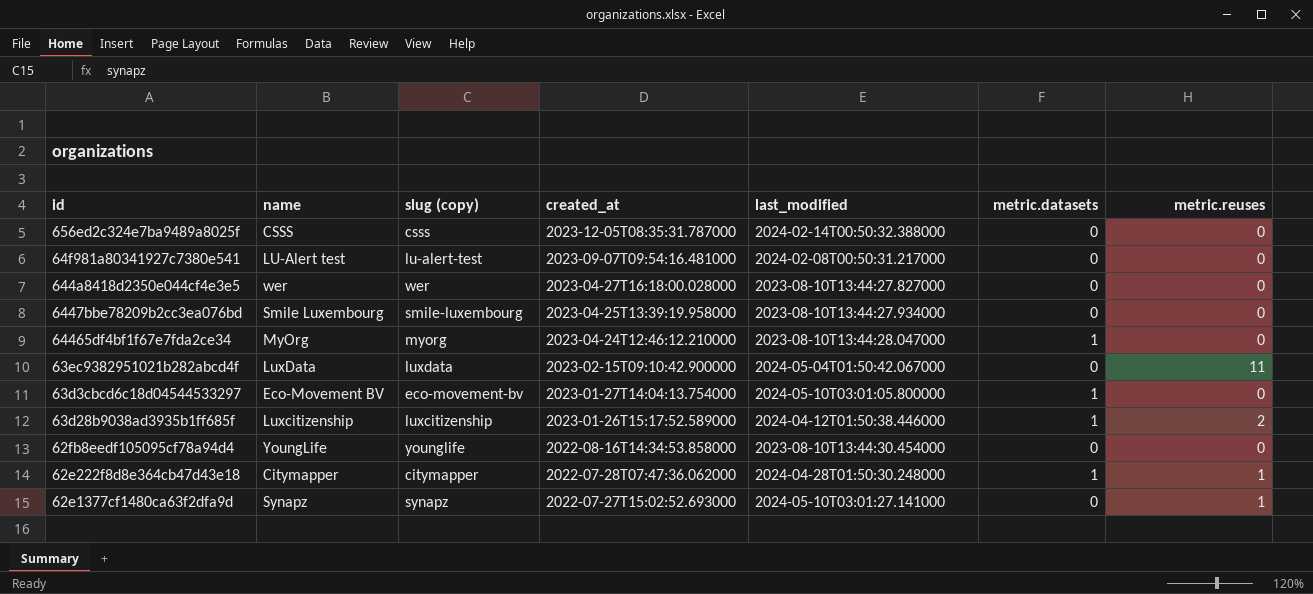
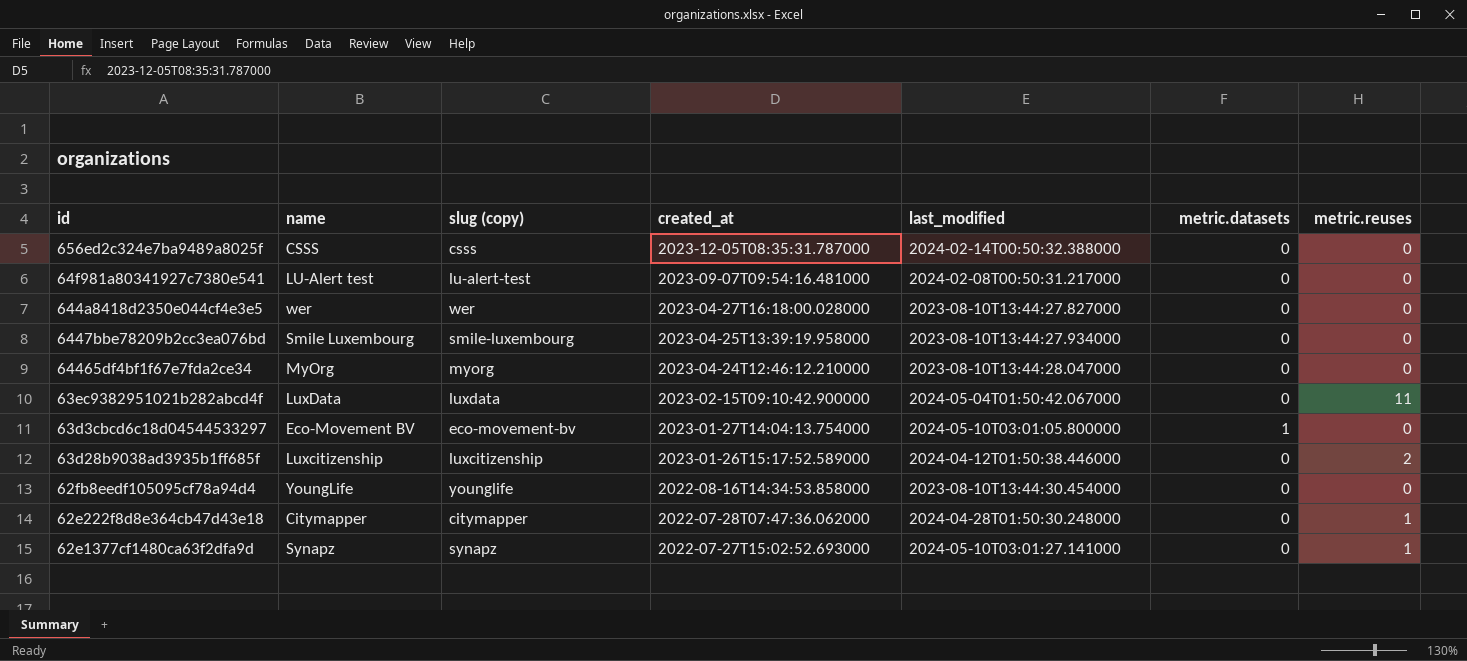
64465df4bf1f67e7fda2ce34 | metric.datasets: 1 -> 0
63d28b9038ad3935b1ff685f | metric.datasets: 1 -> 0
62e222f8d8e364cb47d43e18 | metric.datasets: 1 -> 0

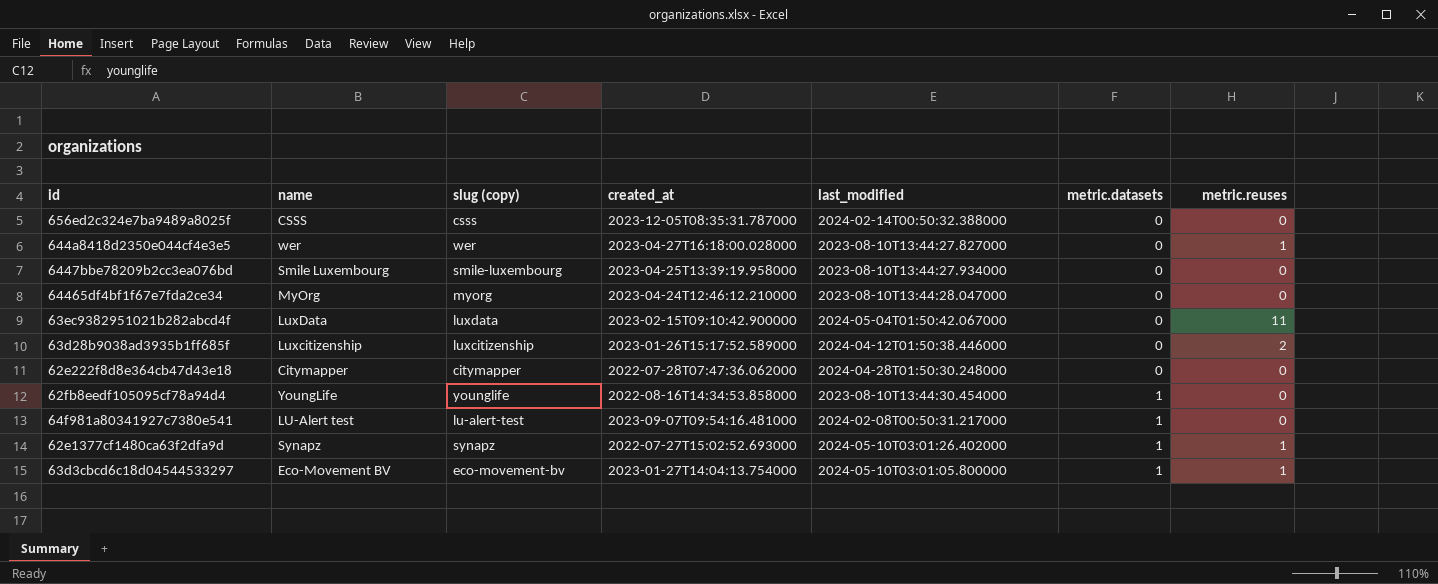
row order: created_at descending -> metric.datasets ascending
644a8418d2350e044cf4e3e5 | metric.reuses: 0 -> 1
62e222f8d8e364cb47d43e18 | metric.reuses: 1 -> 0
62fb8eedf105095cf78a94d4 | metric.datasets: 0 -> 1
64f981a80341927c7380e541 | metric.datasets: 0 -> 1
62e1377cf1480ca63f2dfa9d | last_modified: 2024-05-10T03:01:27.141000 -> 2024-05-10T03:01:26.402000
62e1377cf1480ca63f2dfa9d | metric.datasets: 0 -> 1
63d3cbcd6c18d04544533297 | metric.reuses: 0 -> 1

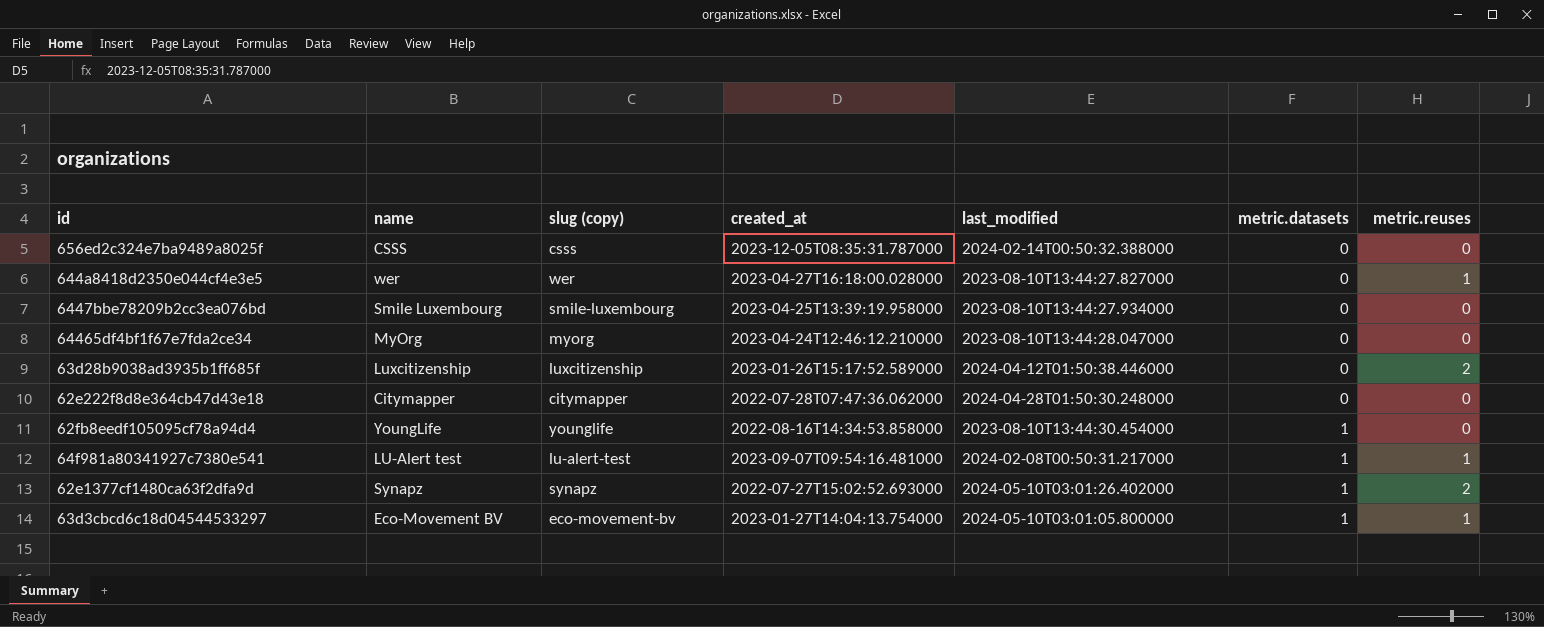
row 63ec9382951021b282abcd4f: LuxData | luxdata | 2023-02-15T09:10:42.900000 | 2024-05-04T01:50:42.067000 | 0 | 11 -> none
64f981a80341927c7380e541 | metric.reuses: 0 -> 1
62e1377cf1480ca63f2dfa9d | metric.reuses: 1 -> 2

